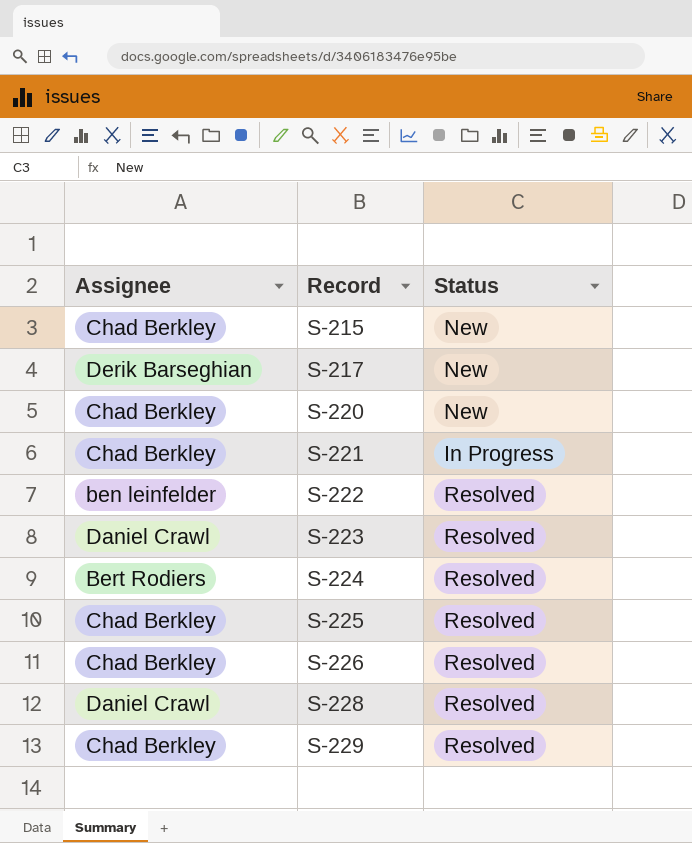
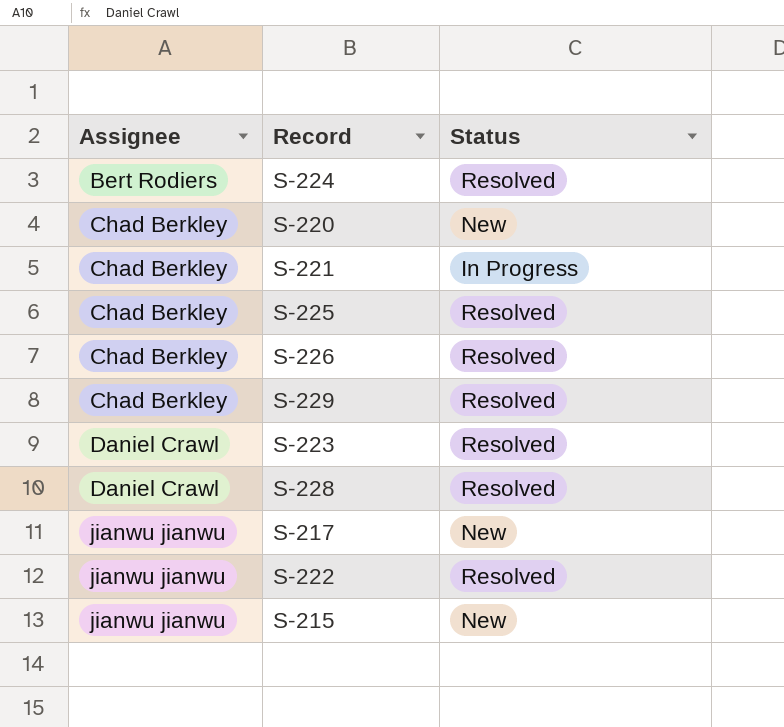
row order: Record ascending -> Assignee ascending
S-217 | Assignee: Derik Barseghian -> jianwu jianwu
S-222 | Assignee: ben leinfelder -> jianwu jianwu
S-215 | Assignee: Chad Berkley -> jianwu jianwu

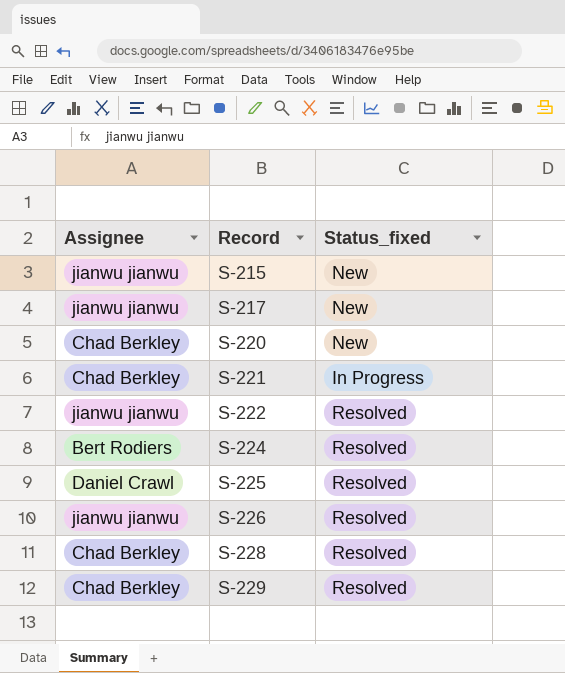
row order: Assignee ascending -> Record ascending
column name: Status -> Status_fixed
row S-223: Daniel Crawl | Resolved -> none
S-225 | Assignee: Chad Berkley -> Daniel Crawl
S-226 | Assignee: Chad Berkley -> jianwu jianwu
S-228 | Assignee: Daniel Crawl -> Chad Berkley

